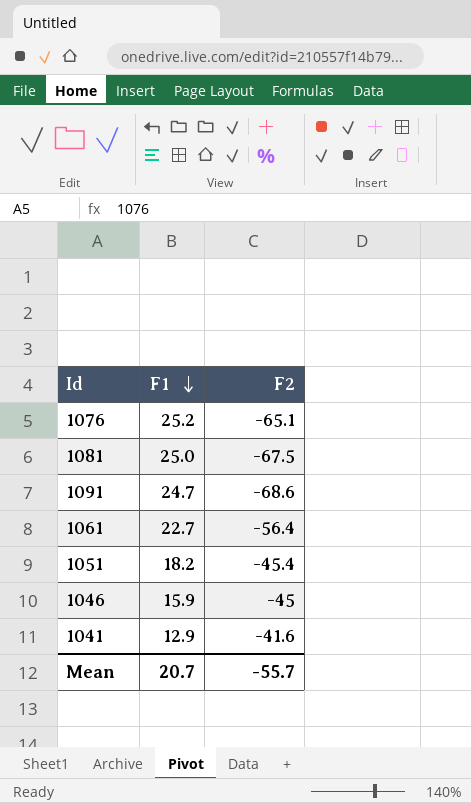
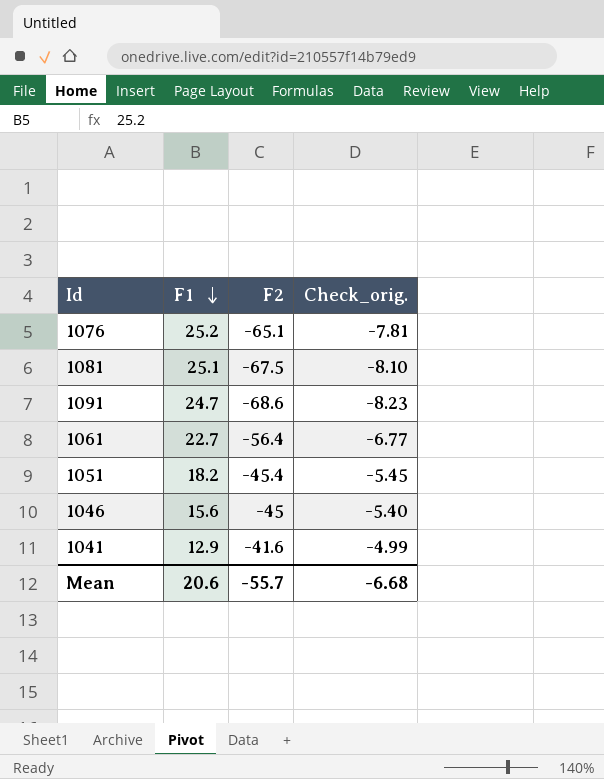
column Check_orig. | formula: none -> [F2] * 0.12
1081 | F1: 25.0 -> 25.1
1046 | F1: 15.9 -> 15.6
Mean | F1: 20.7 -> 20.6

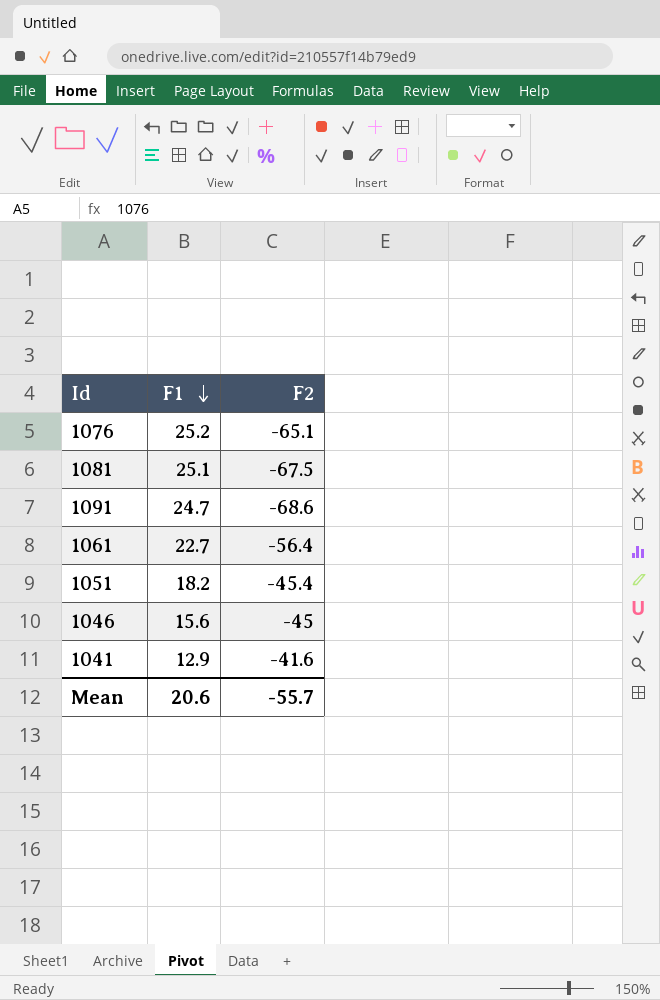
column Check_orig. | formula: [F2] * 0.12 -> none

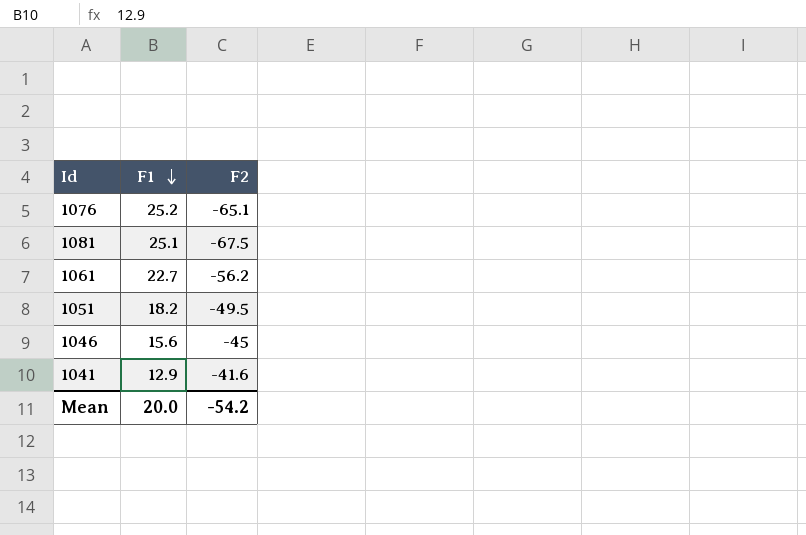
row 1091: 24.7 | -68.6 -> none
1061 | F2: -56.4 -> -56.2
1051 | F2: -45.4 -> -49.5
Mean | F1: 20.6 -> 20.0
Mean | F2: -55.7 -> -54.2

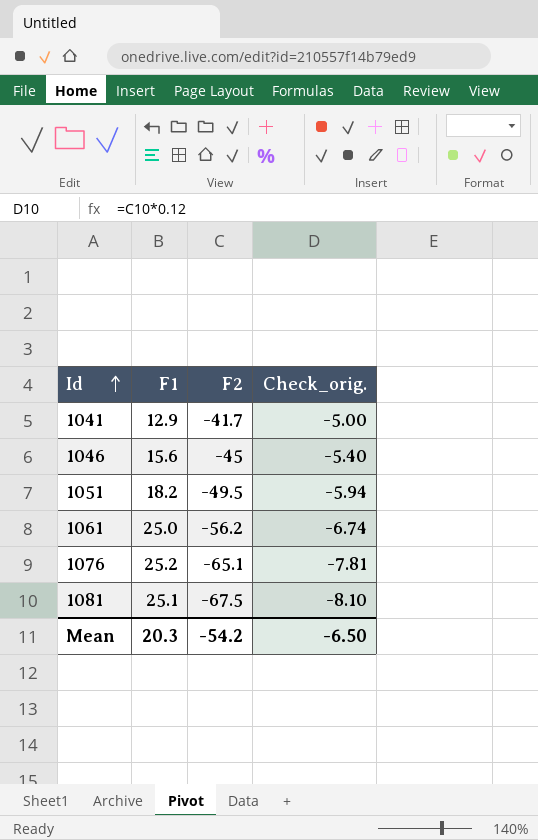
row order: F1 descending -> Id ascending
column Check_orig. | formula: none -> [F2] * 0.12
1041 | F2: -41.6 -> -41.7
1061 | F1: 22.7 -> 25.0
Mean | F1: 20.0 -> 20.3

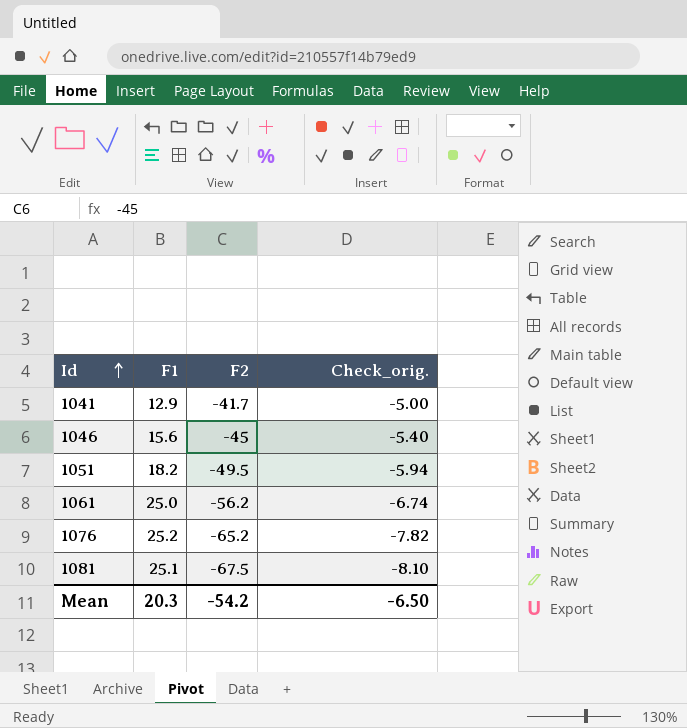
1076 | F2: -65.1 -> -65.2
1076 | Check_orig.: -7.81 -> -7.82

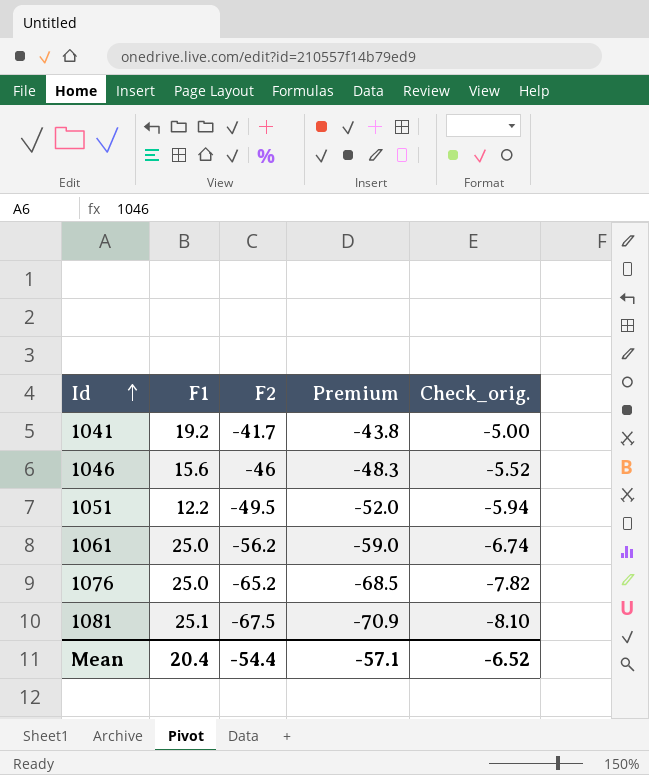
column Premium | formula: none -> [F2] * 1.05
1041 | F1: 12.9 -> 19.2
1046 | F2: -45 -> -46
1046 | Check_orig.: -5.40 -> -5.52
1051 | F1: 18.2 -> 12.2
1076 | F1: 25.2 -> 25.0
Mean | F1: 20.3 -> 20.4
Mean | F2: -54.2 -> -54.4
Mean | Check_orig.: -6.50 -> -6.52

